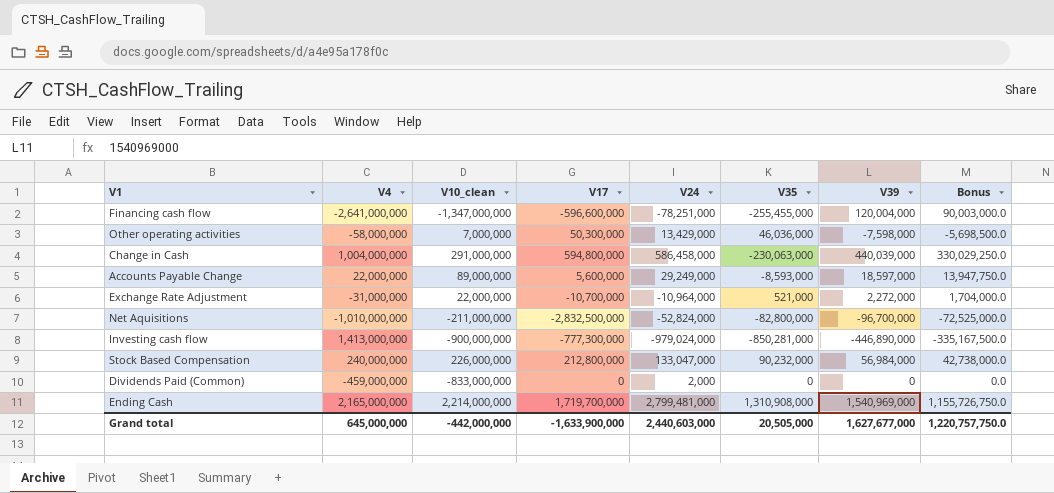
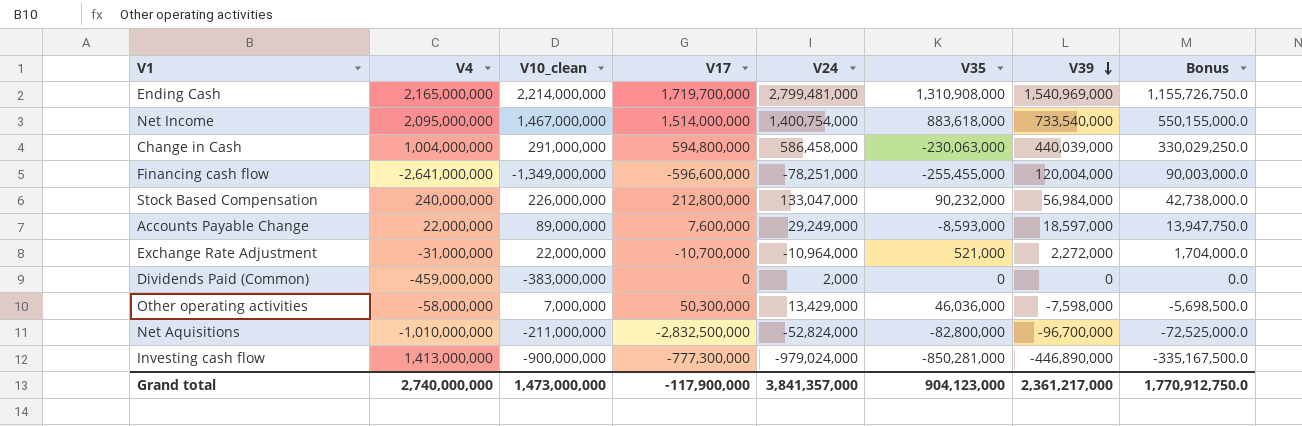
row order: none -> V39 descending
row Net Income: none -> 2,095,000,000 | 1,467,000,000 | 1,514,000,000 | 1,400,754,000 | 883,618,000 | 733,540,000 | 550,155,000.0
Financing cash flow | V10_clean: -1,347,000,000 -> -1,349,000,000
Accounts Payable Change | V17: 5,600,000 -> 7,600,000
Dividends Paid (Common) | V10_clean: -833,000,000 -> -383,000,000
Grand total | V4: 645,000,000 -> 2,740,000,000
Grand total | V10_clean: -442,000,000 -> 1,473,000,000
Grand total | V17: -1,633,900,000 -> -117,900,000
Grand total | V24: 2,440,603,000 -> 3,841,357,000
Grand total | V35: 20,505,000 -> 904,123,000
Grand total | V39: 1,627,677,000 -> 2,361,217,000
Grand total | Bonus: 1,220,757,750.0 -> 1,770,912,750.0

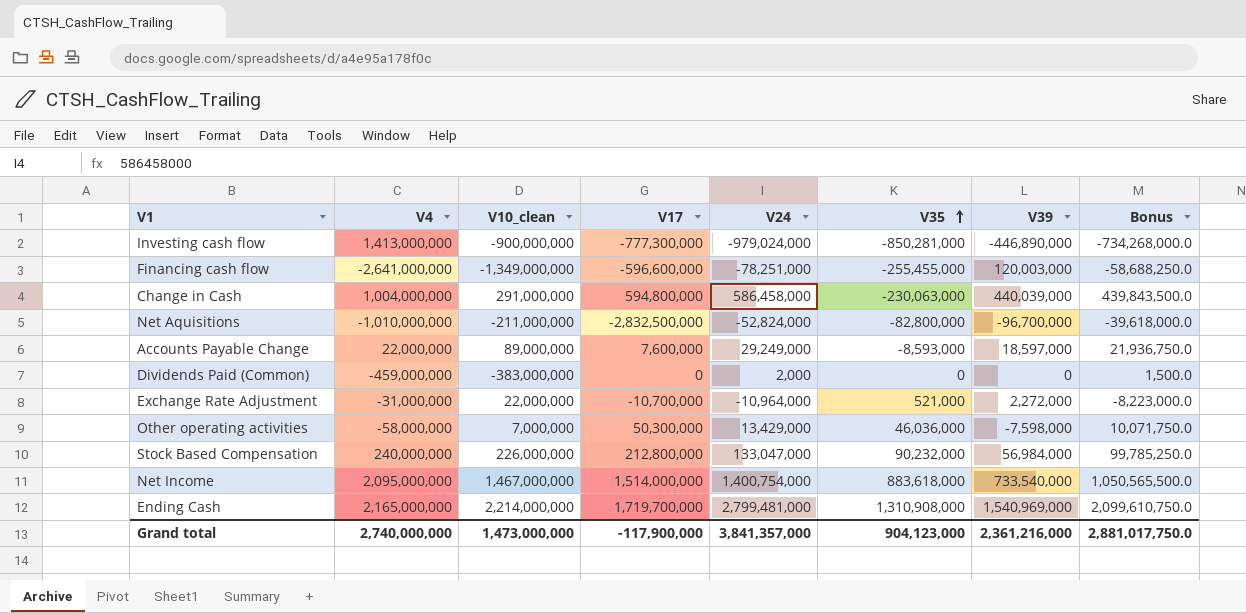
row order: V39 descending -> V35 ascending
column Bonus | formula: [V39] * 0.75 -> [V24] * 0.75
Financing cash flow | V39: 120,004,000 -> 120,003,000
Grand total | V39: 2,361,217,000 -> 2,361,216,000
Grand total | Bonus: 1,770,912,750.0 -> 2,881,017,750.0

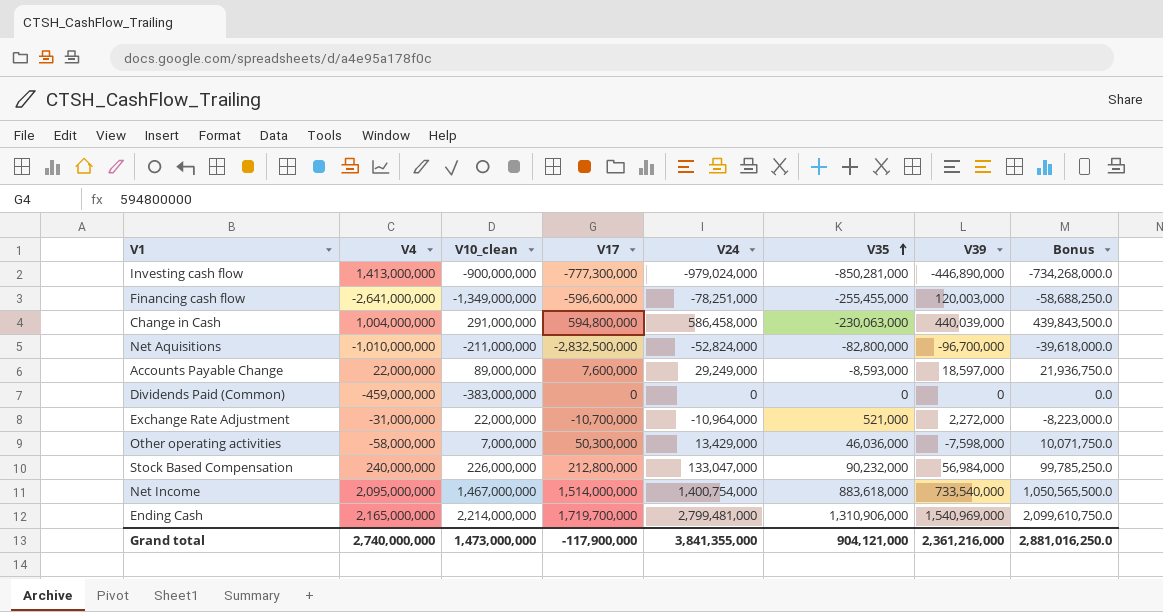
Dividends Paid (Common) | V24: 2,000 -> 0
Dividends Paid (Common) | Bonus: 1,500.0 -> 0.0
Ending Cash | V35: 1,310,908,000 -> 1,310,906,000
Grand total | V24: 3,841,357,000 -> 3,841,355,000
Grand total | V35: 904,123,000 -> 904,121,000
Grand total | Bonus: 2,881,017,750.0 -> 2,881,016,250.0

